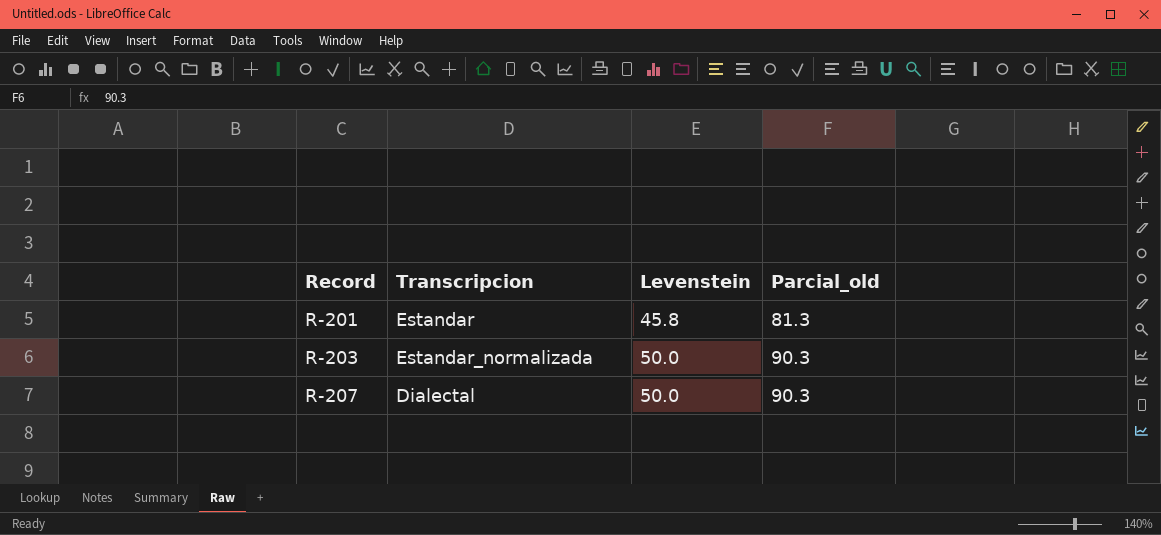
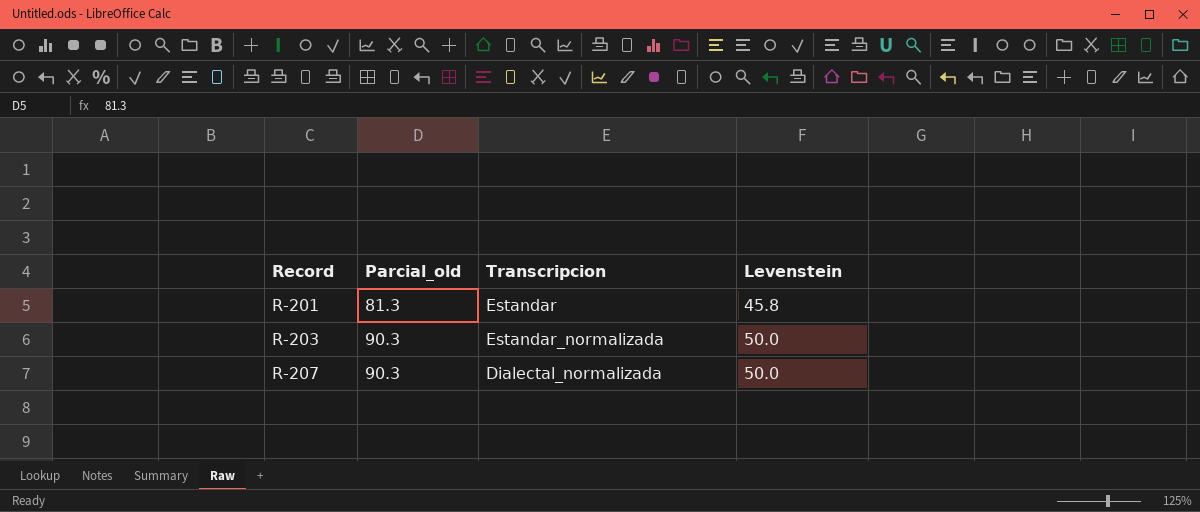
column Parcial_old | position: 4 -> 2
R-207 | Transcripcion: Dialectal -> Dialectal_normalizada

